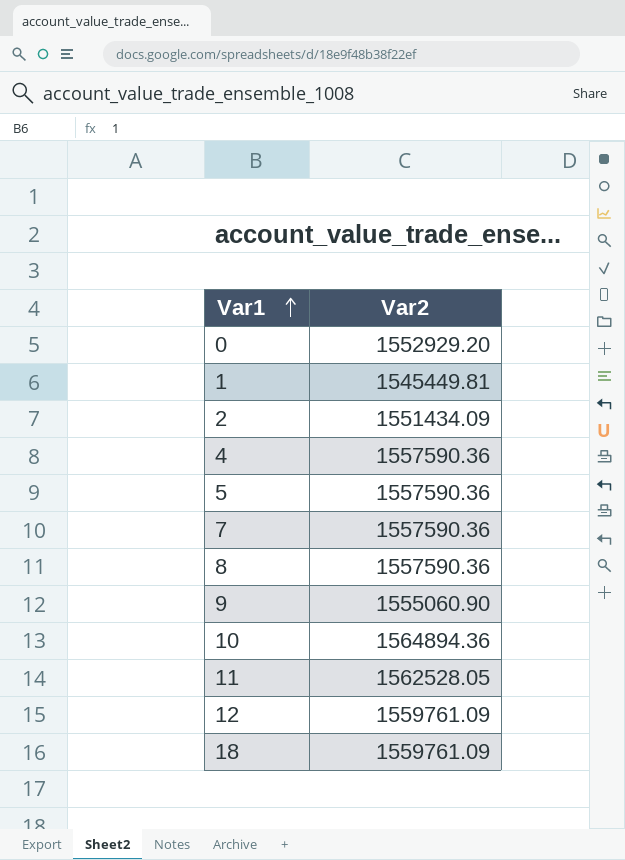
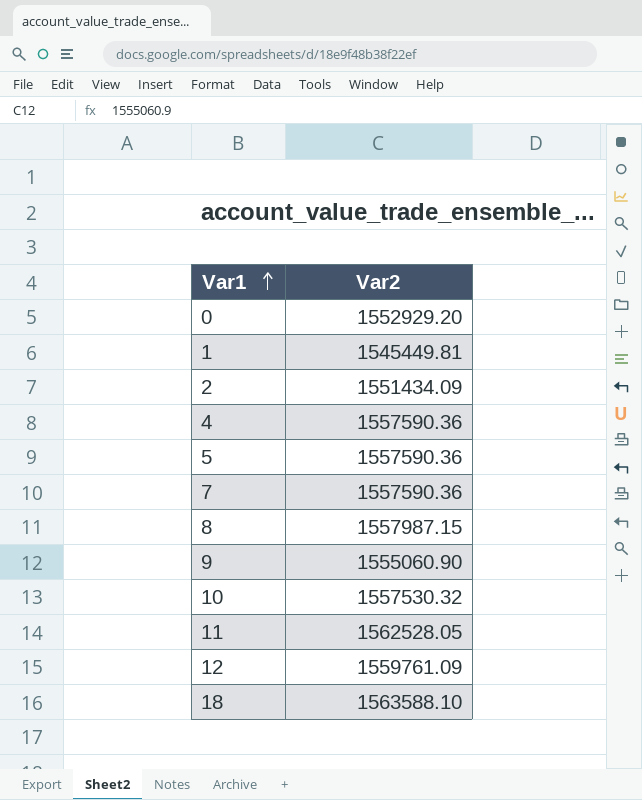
8 | Var2: 1557590.36 -> 1557987.15
10 | Var2: 1564894.36 -> 1557530.32
18 | Var2: 1559761.09 -> 1563588.10

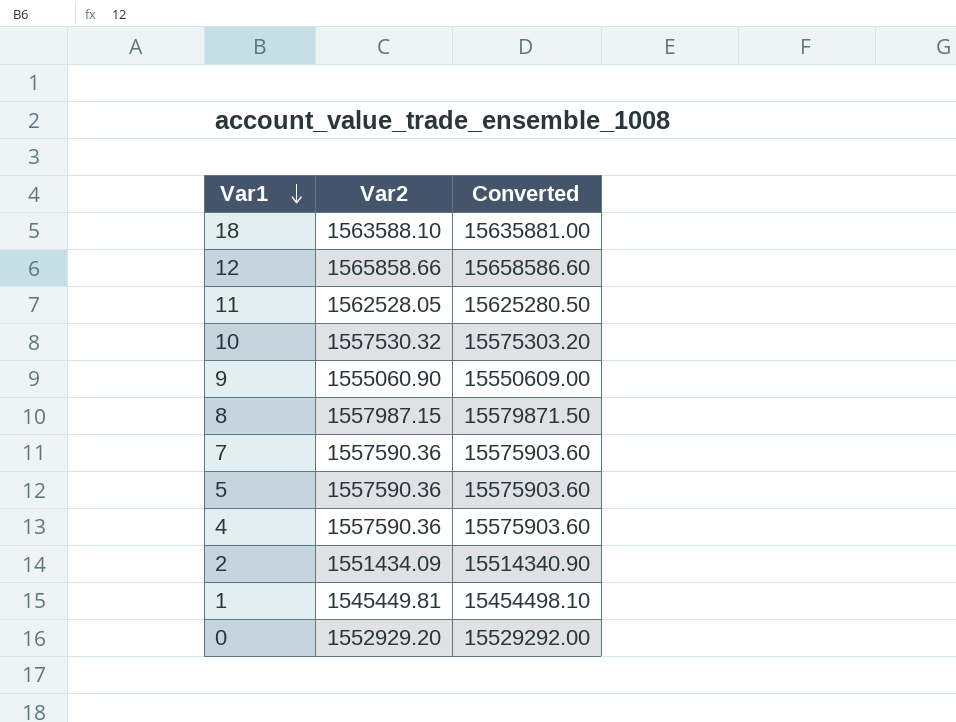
row order: Var1 ascending -> Var1 descending
column Converted | formula: none -> [Var2] * 10
12 | Var2: 1559761.09 -> 1565858.66

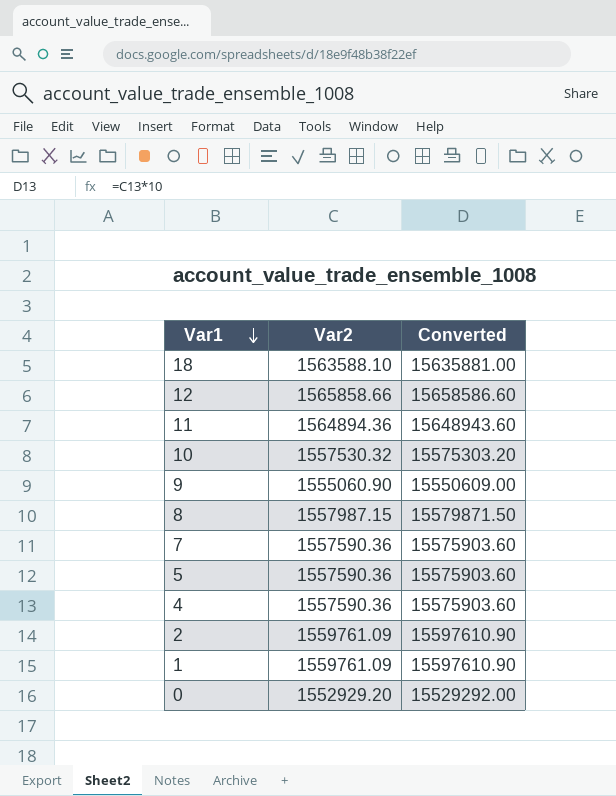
11 | Var2: 1562528.05 -> 1564894.36
11 | Converted: 15625280.50 -> 15648943.60
2 | Var2: 1551434.09 -> 1559761.09
2 | Converted: 15514340.90 -> 15597610.90
1 | Var2: 1545449.81 -> 1559761.09
1 | Converted: 15454498.10 -> 15597610.90

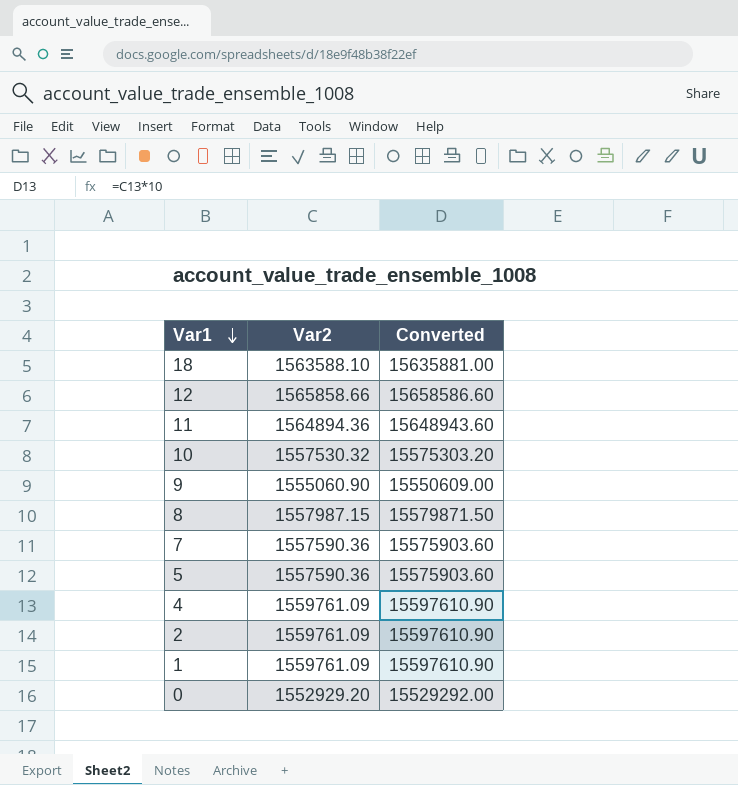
4 | Var2: 1557590.36 -> 1559761.09
4 | Converted: 15575903.60 -> 15597610.90

